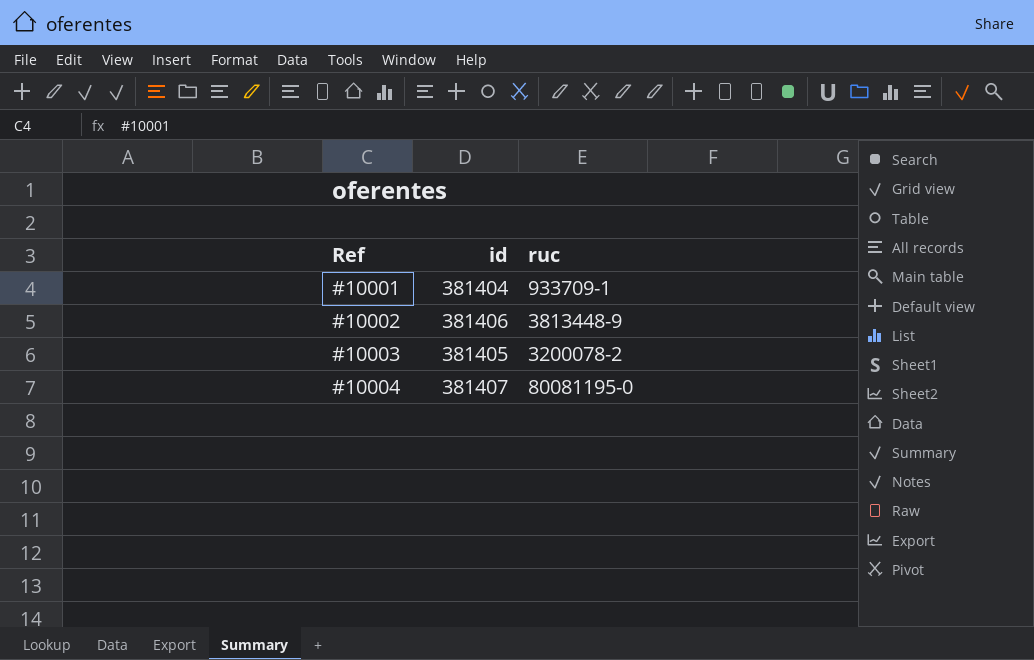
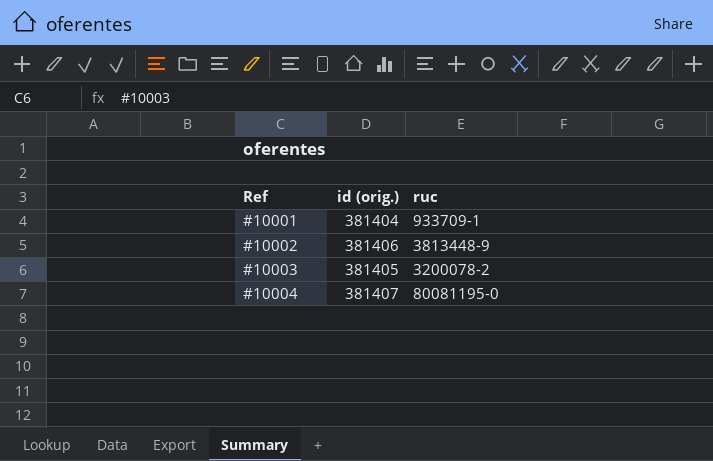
column name: id -> id (orig.)

